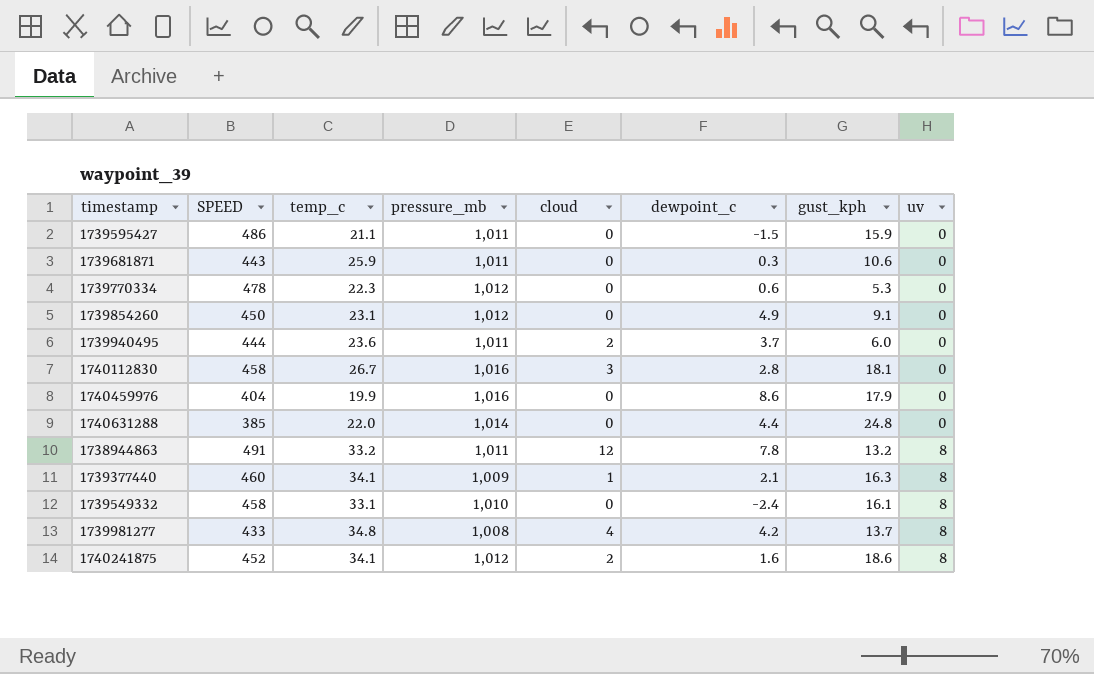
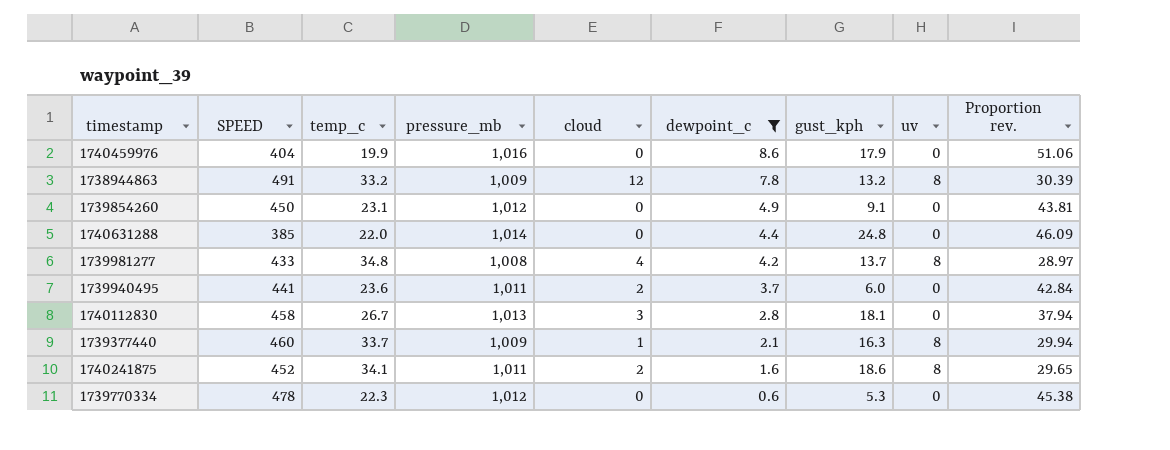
filter: none -> dewpoint_c >= 0.6
row order: uv ascending -> dewpoint_c descending
column Proportion rev. | formula: none -> [pressure_mb] / [temp_c]
1738944863 | pressure_mb: 1,011 -> 1,009
1739940495 | SPEED: 444 -> 441
1740112830 | pressure_mb: 1,016 -> 1,013
1739377440 | temp_c: 34.1 -> 33.7
1740241875 | pressure_mb: 1,012 -> 1,011

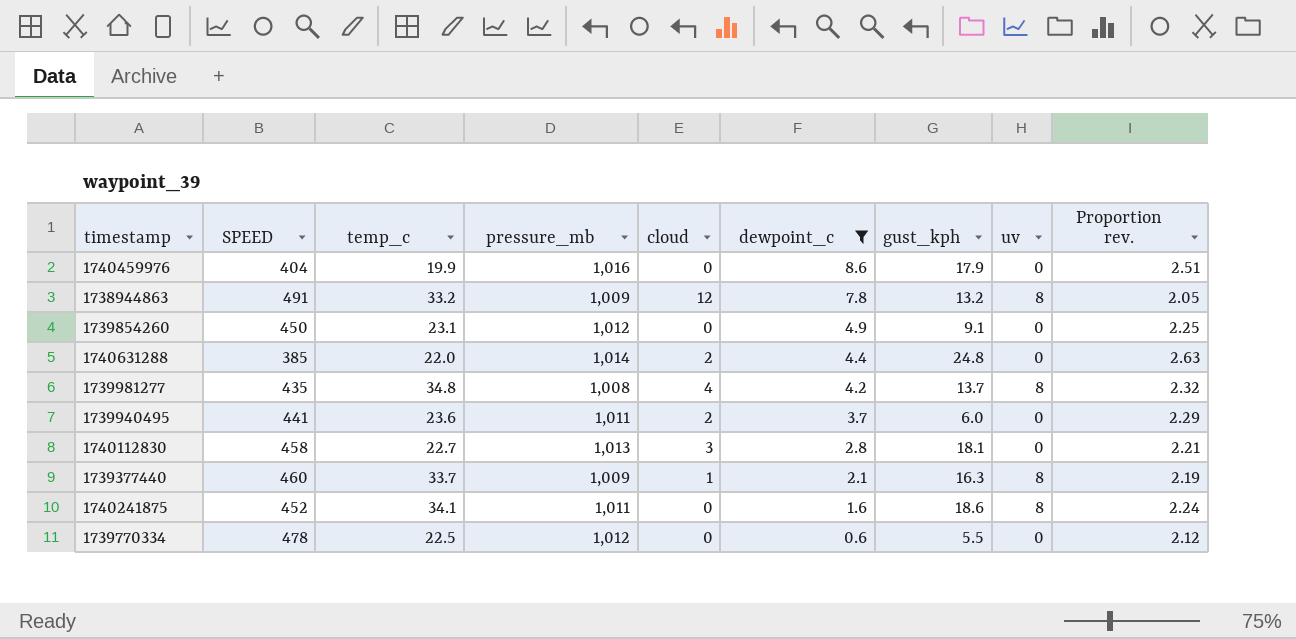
column Proportion rev. | formula: [pressure_mb] / [temp_c] -> [pressure_mb] / [SPEED]
1740631288 | cloud: 0 -> 2
1739981277 | SPEED: 433 -> 435
1740112830 | temp_c: 26.7 -> 22.7
1740241875 | cloud: 2 -> 0
1739770334 | temp_c: 22.3 -> 22.5
1739770334 | gust_kph: 5.3 -> 5.5

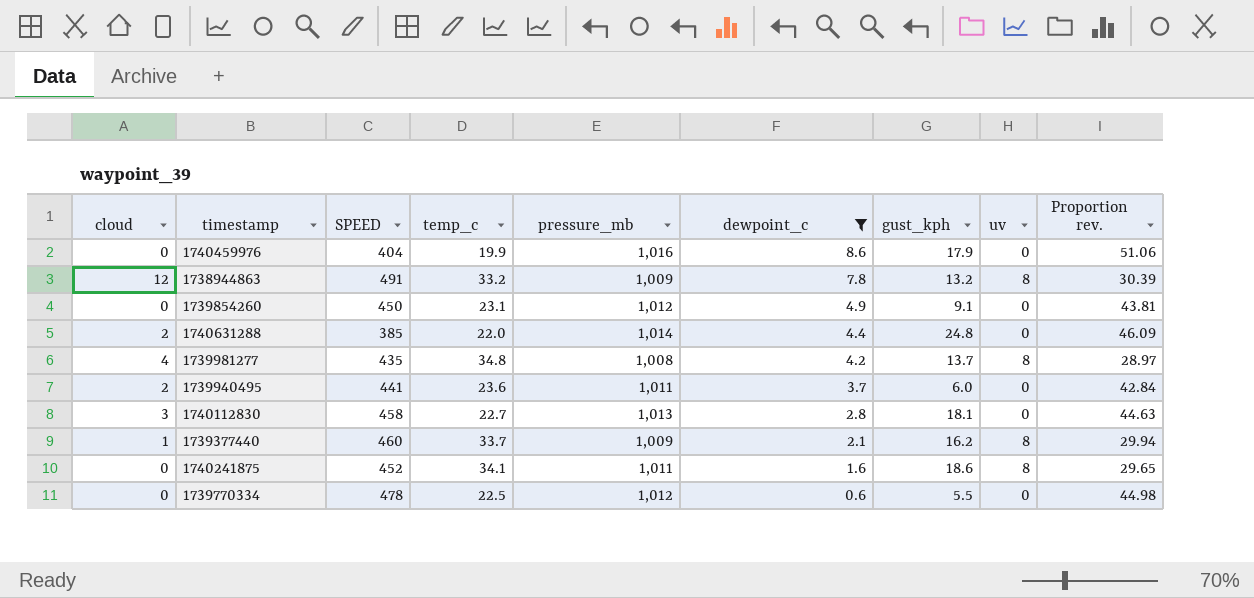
column cloud | position: 5 -> 1
column Proportion rev. | formula: [pressure_mb] / [SPEED] -> [pressure_mb] / [temp_c]
1739377440 | gust_kph: 16.3 -> 16.2

